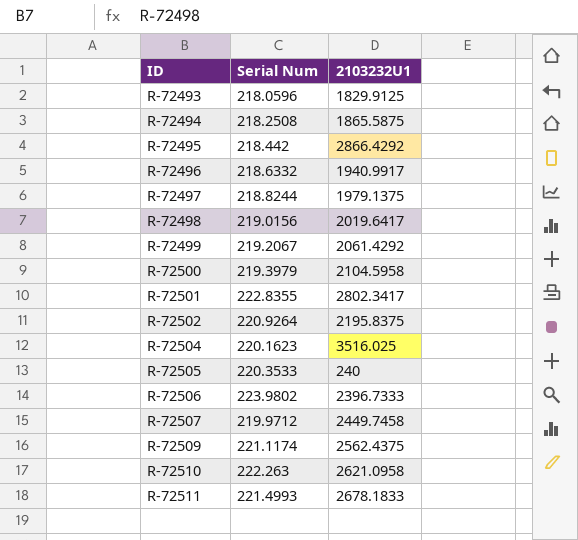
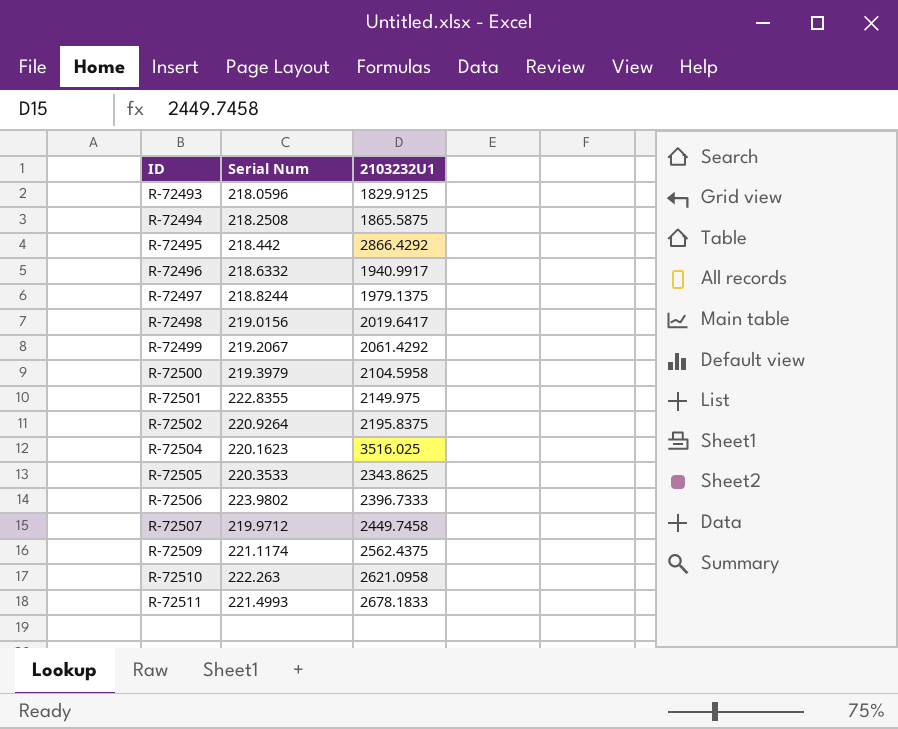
R-72501 | 2103232U1: 2802.3417 -> 2149.975
R-72505 | 2103232U1: 240 -> 2343.8625

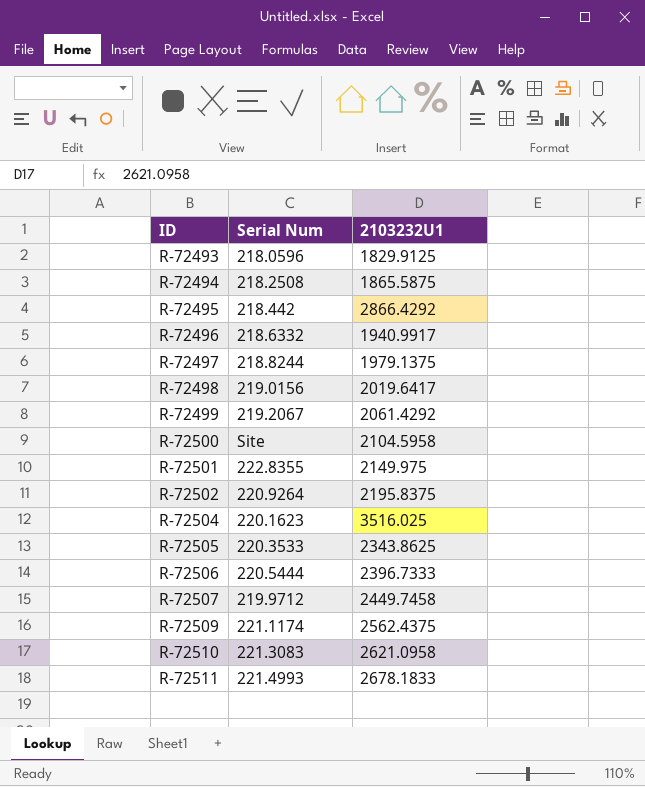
R-72500 | Serial Num: 219.3979 -> Site
R-72506 | Serial Num: 223.9802 -> 220.5444
R-72510 | Serial Num: 222.263 -> 221.3083

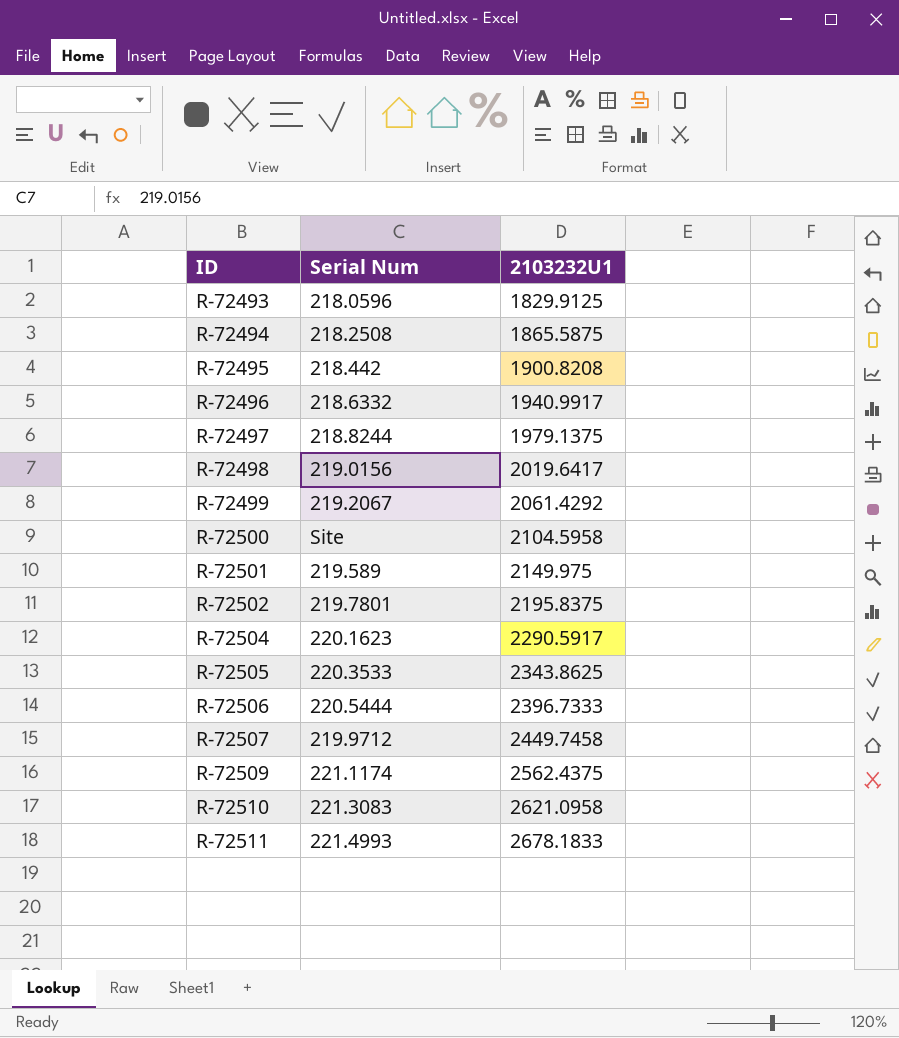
R-72495 | 2103232U1: 2866.4292 -> 1900.8208
R-72501 | Serial Num: 222.8355 -> 219.589
R-72502 | Serial Num: 220.9264 -> 219.7801
R-72504 | 2103232U1: 3516.025 -> 2290.5917

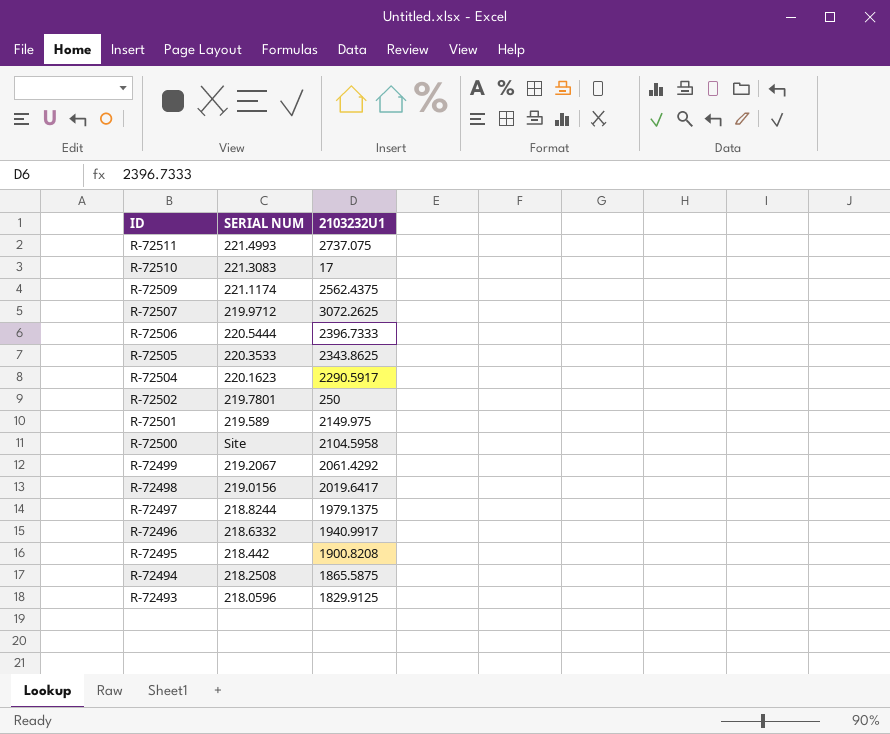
row order: ID ascending -> ID descending
column name: Serial Num -> SERIAL NUM
R-72511 | 2103232U1: 2678.1833 -> 2737.075
R-72510 | 2103232U1: 2621.0958 -> 17
R-72507 | 2103232U1: 2449.7458 -> 3072.2625
R-72502 | 2103232U1: 2195.8375 -> 250

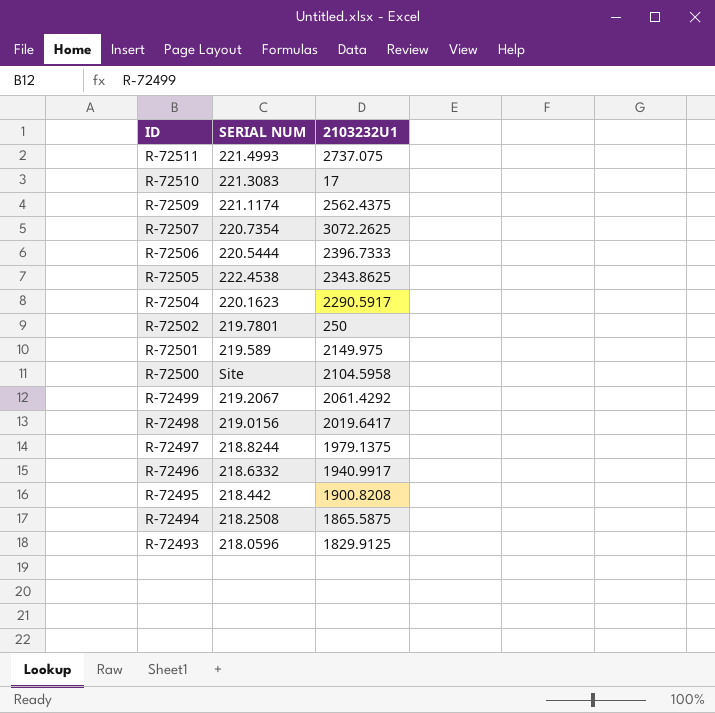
R-72507 | SERIAL NUM: 219.9712 -> 220.7354
R-72505 | SERIAL NUM: 220.3533 -> 222.4538

